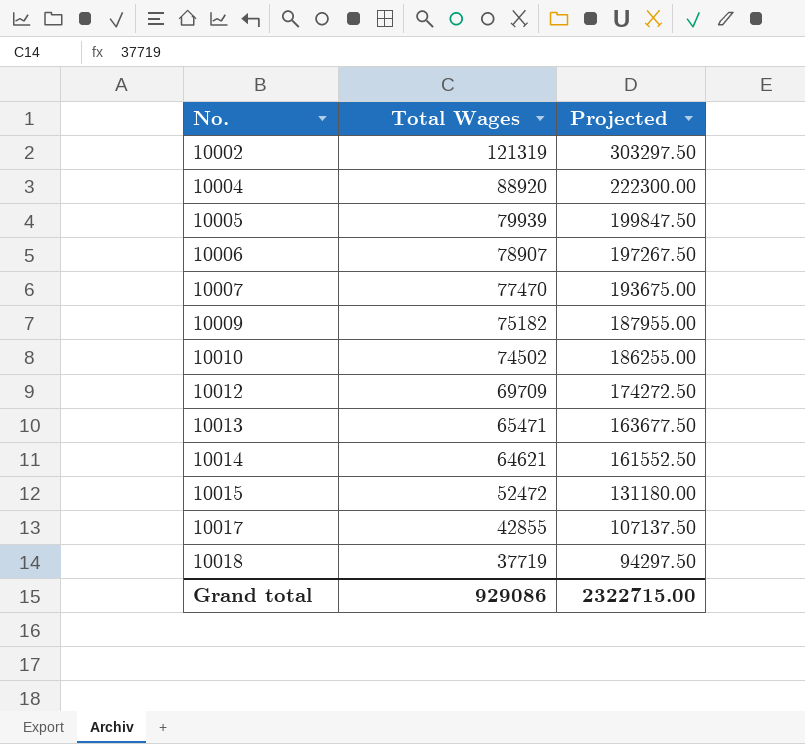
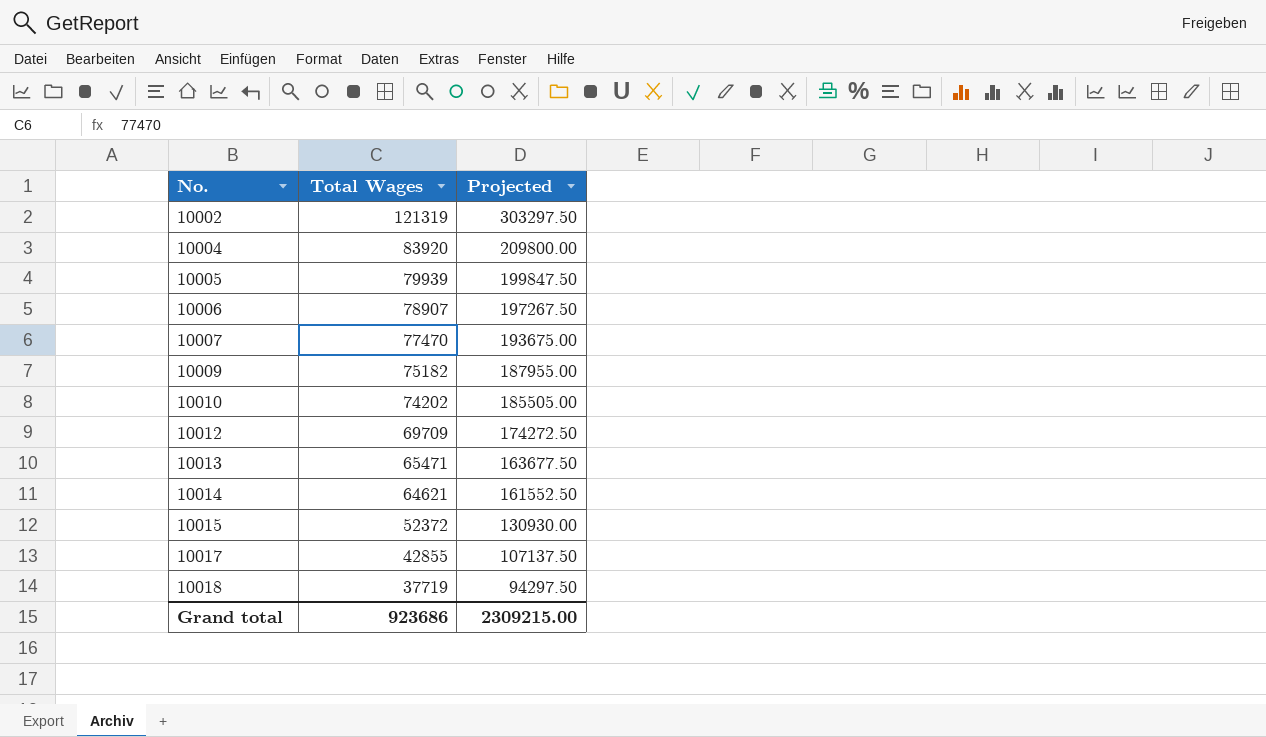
10004 | Total Wages: 88920 -> 83920
10004 | Projected: 222300.00 -> 209800.00
10010 | Total Wages: 74502 -> 74202
10010 | Projected: 186255.00 -> 185505.00
10015 | Total Wages: 52472 -> 52372
10015 | Projected: 131180.00 -> 130930.00
Grand total | Total Wages: 929086 -> 923686
Grand total | Projected: 2322715.00 -> 2309215.00

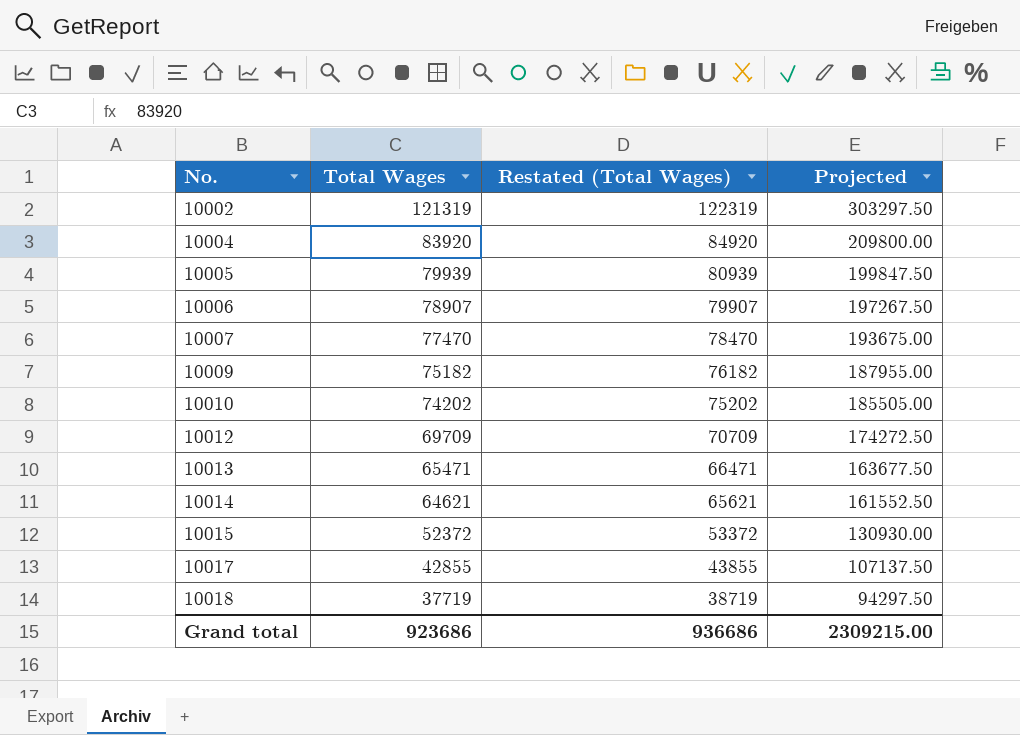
column Restated (Total Wages) | formula: none -> [Total Wages] + 1000

